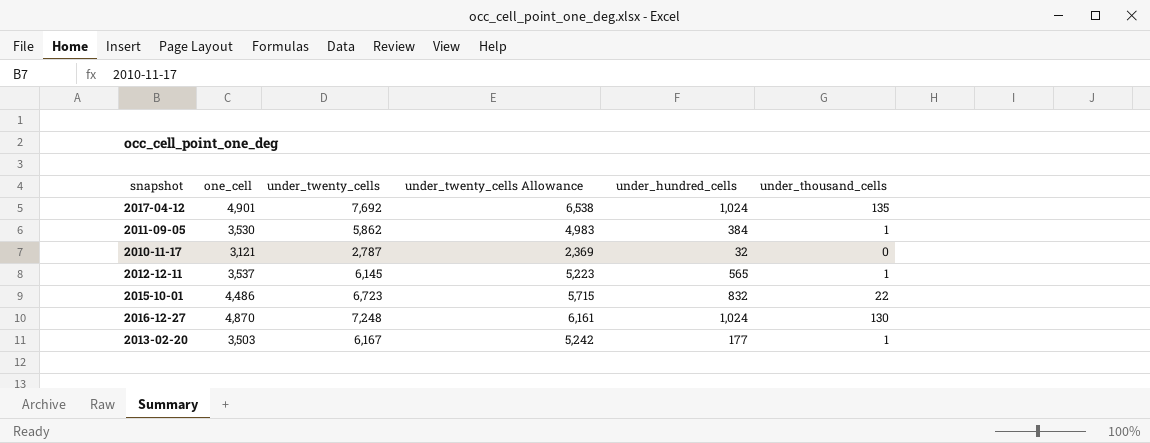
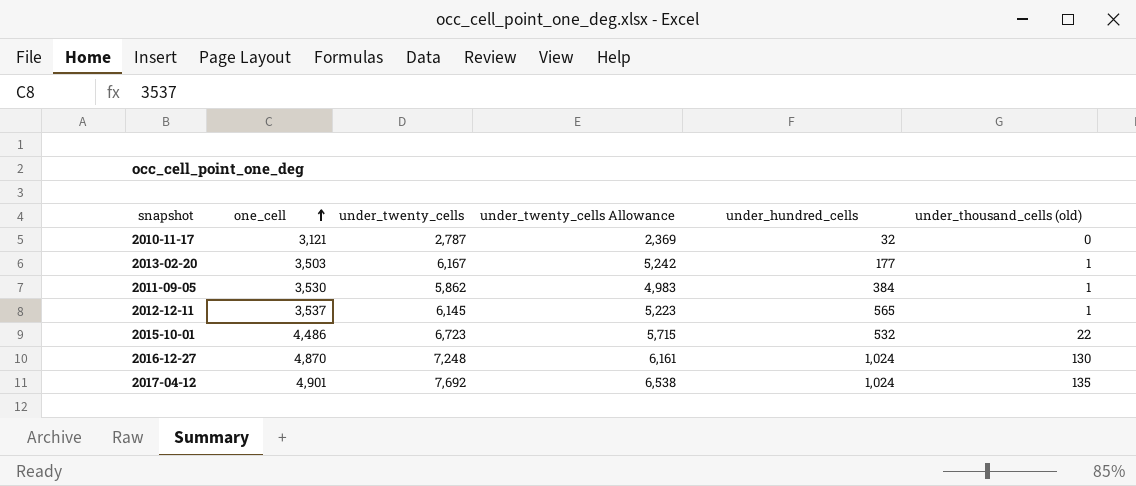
row order: none -> one_cell ascending
column name: under_thousand_cells -> under_thousand_cells (old)
2015-10-01 | under_hundred_cells: 832 -> 532

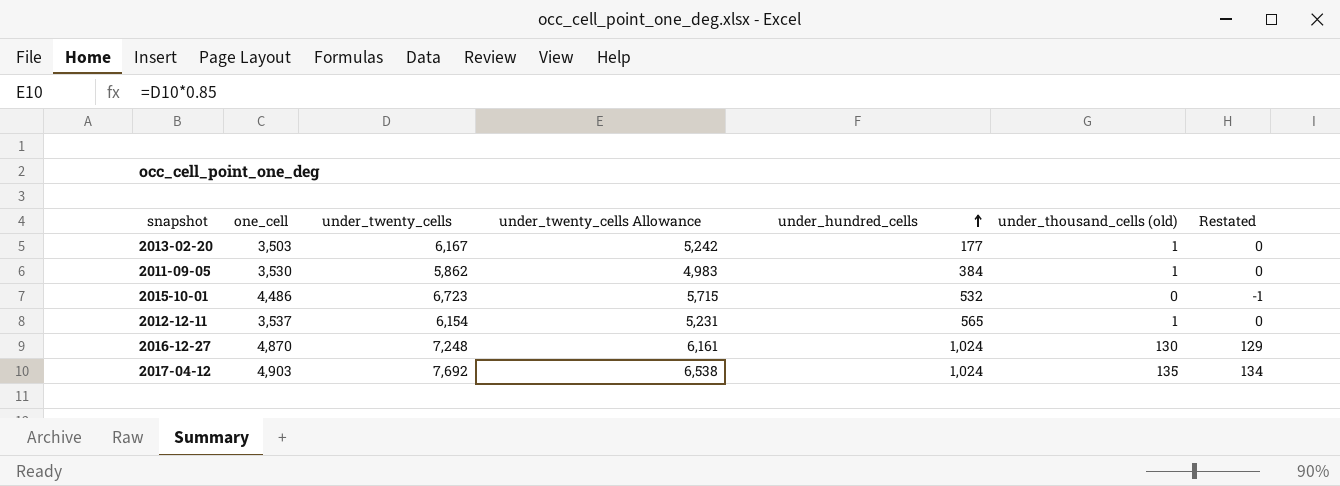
row order: one_cell ascending -> under_hundred_cells ascending
column Restated | formula: none -> [under_thousand_cells (old)] - 1
row 2010-11-17: 3,121 | 2,787 | 2,369 | 32 | 0 -> none
2015-10-01 | under_thousand_cells (old): 22 -> 0
2012-12-11 | under_twenty_cells: 6,145 -> 6,154
2012-12-11 | under_twenty_cells Allowance: 5,223 -> 5,231
2017-04-12 | one_cell: 4,901 -> 4,903

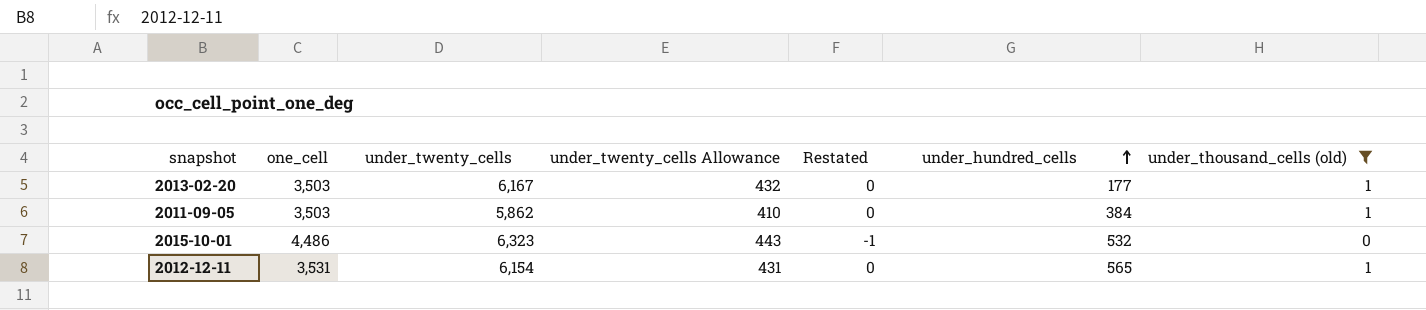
filter: none -> under_thousand_cells (old) <= 1
column under_twenty_cells Allowance | formula: [under_twenty_cells] * 0.85 -> [under_twenty_cells] * 0.07
column Restated | position: 7 -> 5
2011-09-05 | one_cell: 3,530 -> 3,503
2015-10-01 | under_twenty_cells: 6,723 -> 6,323
2012-12-11 | one_cell: 3,537 -> 3,531

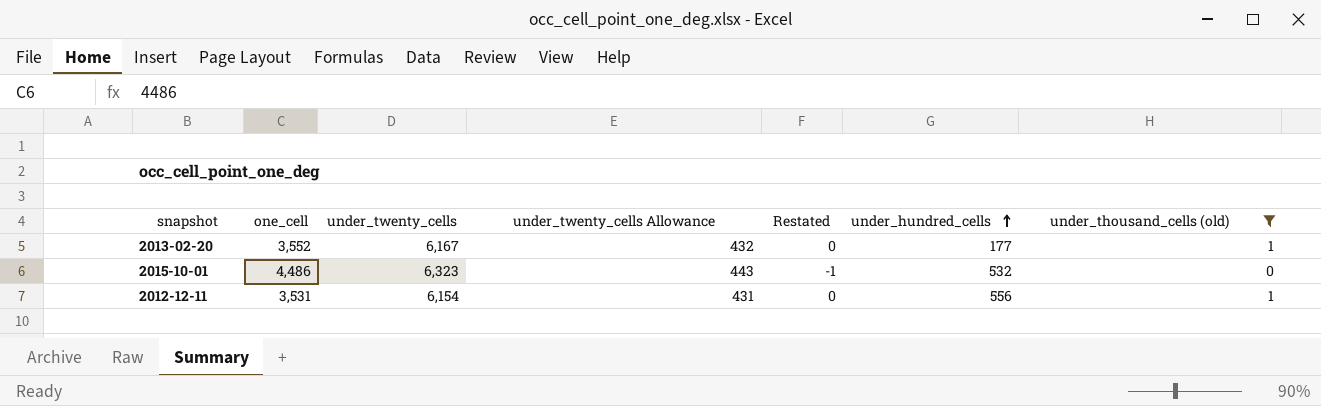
row 2011-09-05: 3,503 | 5,862 | 410 | 0 | 384 | 1 -> none
2013-02-20 | one_cell: 3,503 -> 3,552
2012-12-11 | under_hundred_cells: 565 -> 556

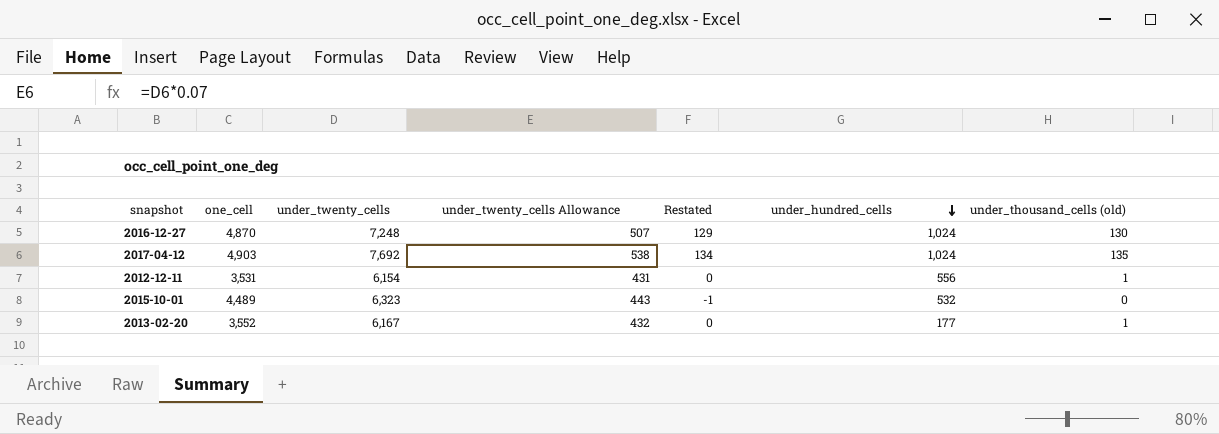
filter: under_thousand_cells (old) <= 1 -> none
row order: under_hundred_cells ascending -> under_hundred_cells descending
2015-10-01 | one_cell: 4,486 -> 4,489

